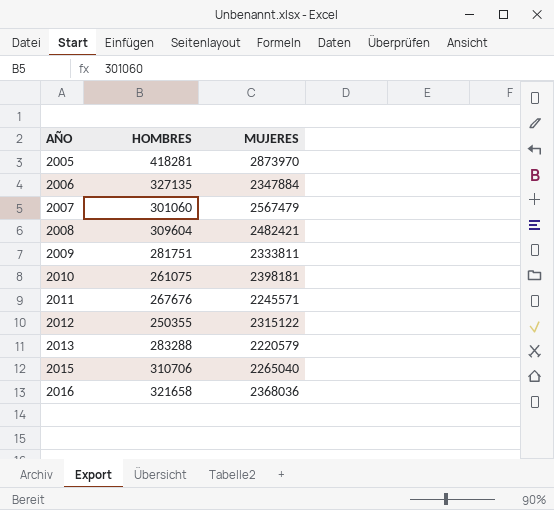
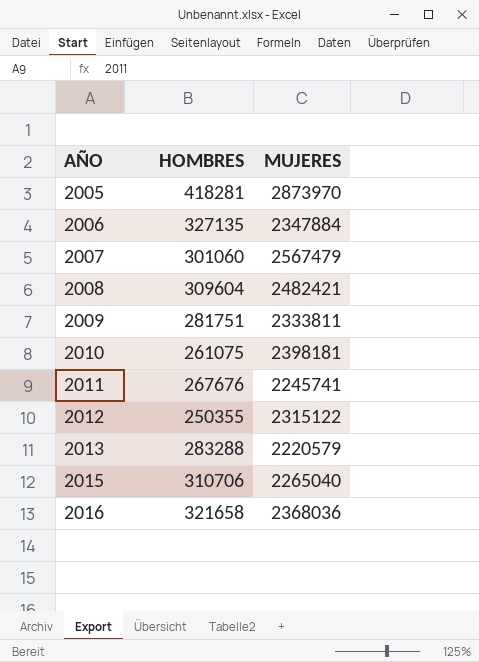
2011 | MUJERES: 2245571 -> 2245741

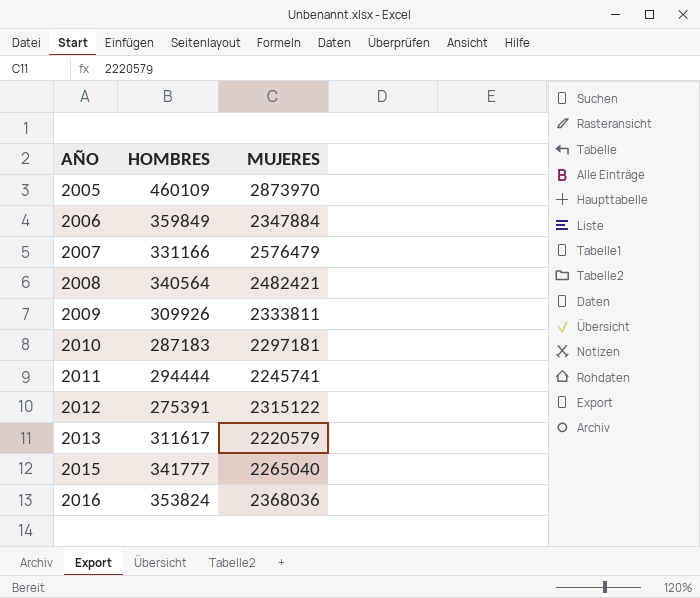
2005 | HOMBRES: 418281 -> 460109
2006 | HOMBRES: 327135 -> 359849
2007 | HOMBRES: 301060 -> 331166
2007 | MUJERES: 2567479 -> 2576479
2008 | HOMBRES: 309604 -> 340564
2009 | HOMBRES: 281751 -> 309926
2010 | HOMBRES: 261075 -> 287183
2010 | MUJERES: 2398181 -> 2297181
2011 | HOMBRES: 267676 -> 294444
2012 | HOMBRES: 250355 -> 275391
2013 | HOMBRES: 283288 -> 311617
2015 | HOMBRES: 310706 -> 341777
2016 | HOMBRES: 321658 -> 353824

